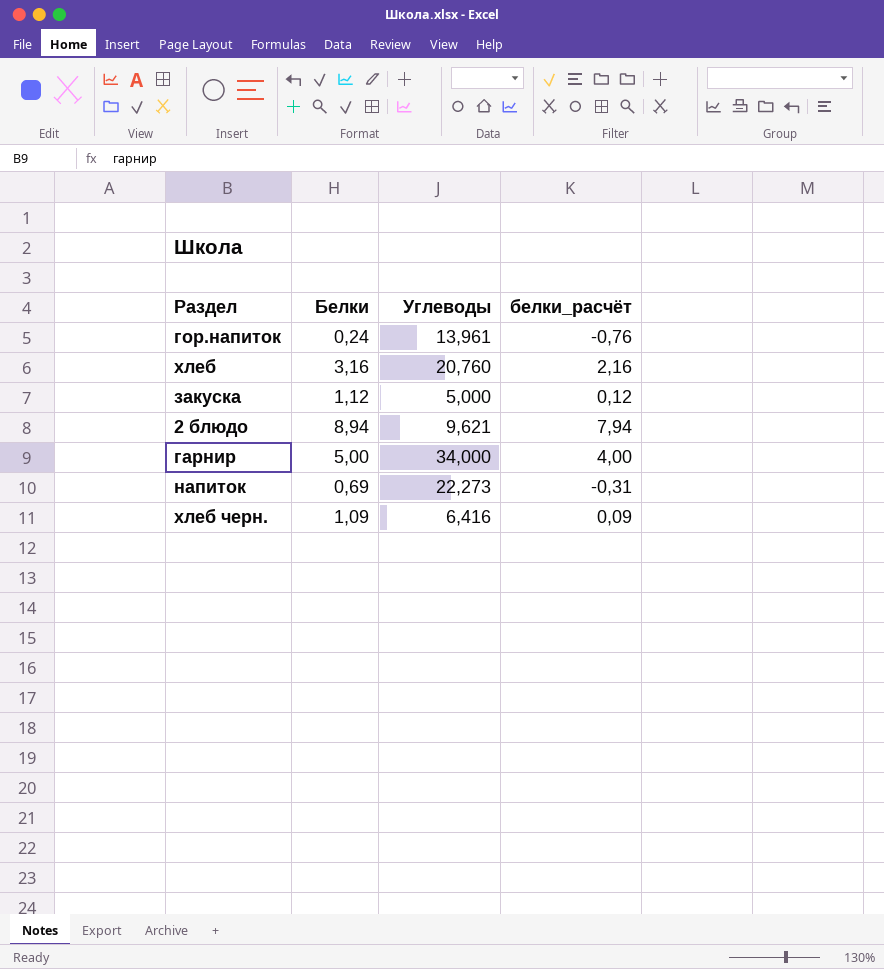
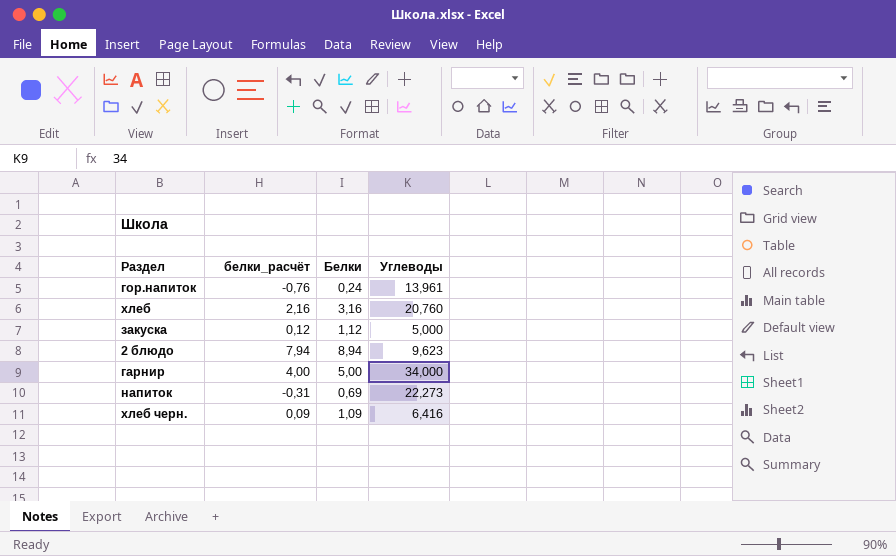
column белки_расчёт | position: 4 -> 2
2 блюдо | Углеводы: 9,621 -> 9,623

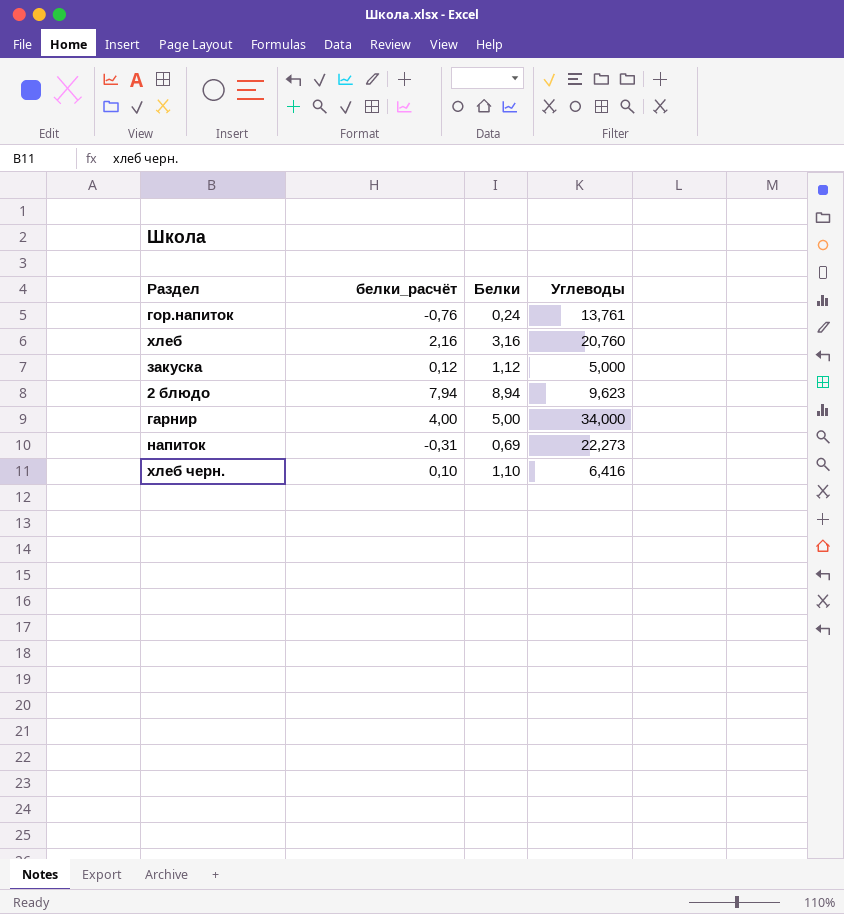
гор.напиток | Углеводы: 13,961 -> 13,761
хлеб черн. | белки_расчёт: 0,09 -> 0,10
хлеб черн. | Белки: 1,09 -> 1,10

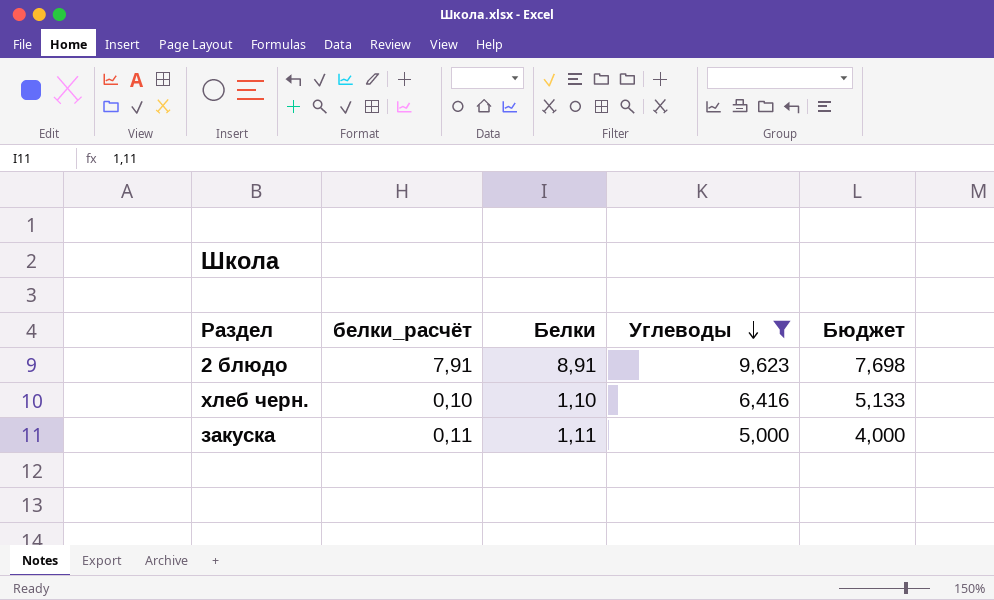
filter: none -> Углеводы <= 9,623
row order: none -> Углеводы descending
column Бюджет | formula: none -> [Углеводы] * 0,8
2 блюдо | белки_расчёт: 7,94 -> 7,91
2 блюдо | Белки: 8,94 -> 8,91
закуска | белки_расчёт: 0,12 -> 0,11
закуска | Белки: 1,12 -> 1,11

